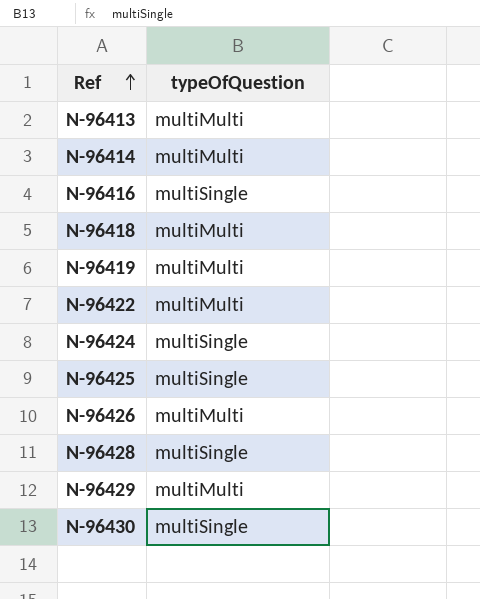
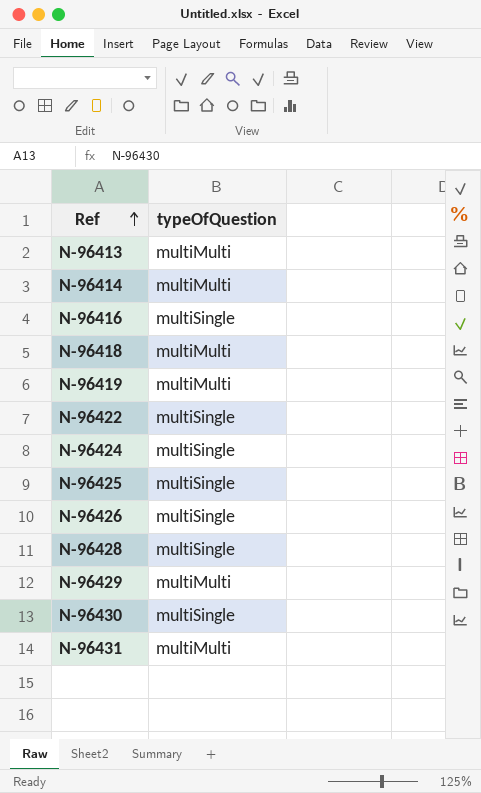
N-96422 | typeOfQuestion: multiMulti -> multiSingle
N-96426 | typeOfQuestion: multiMulti -> multiSingle
row N-96431: none -> multiMulti

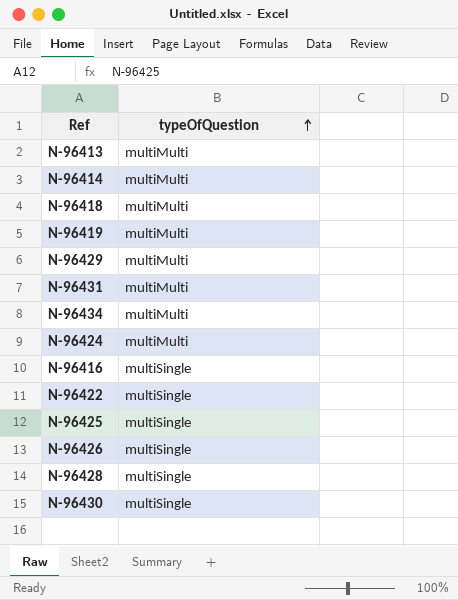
row order: Ref ascending -> typeOfQuestion ascending
row N-96434: none -> multiMulti
N-96424 | typeOfQuestion: multiSingle -> multiMulti

